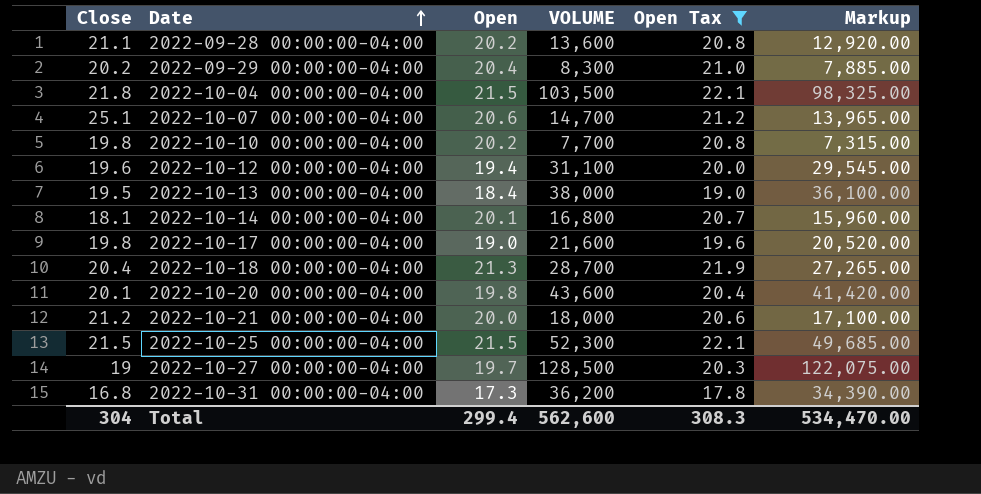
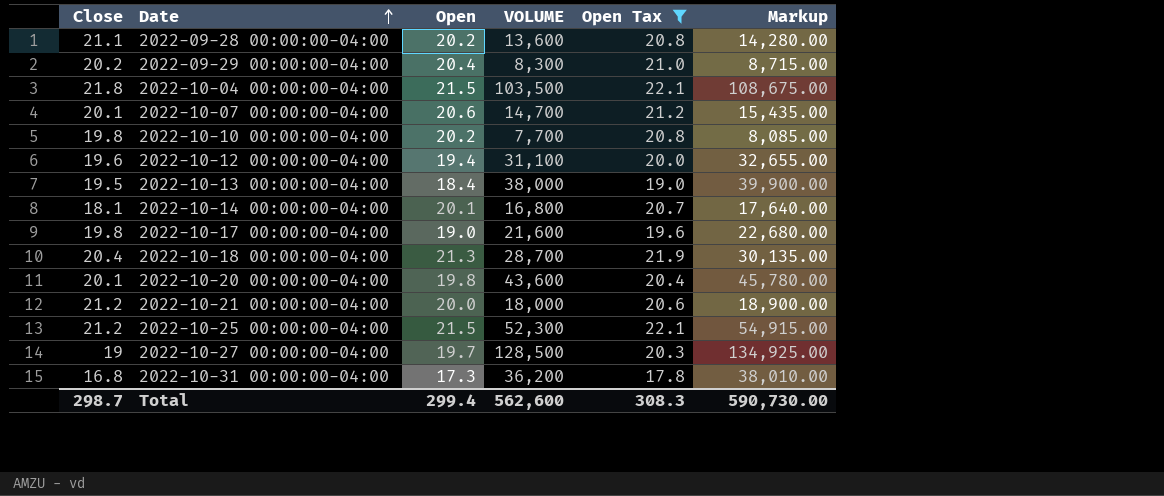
column Markup | formula: [VOLUME] * 0.95 -> [VOLUME] * 1.05
2022-10-07 00:00:00-04:00 | Close: 25.1 -> 20.1
2022-10-25 00:00:00-04:00 | Close: 21.5 -> 21.2
Total | Close: 304 -> 298.7
Total | Markup: 534,470.00 -> 590,730.00

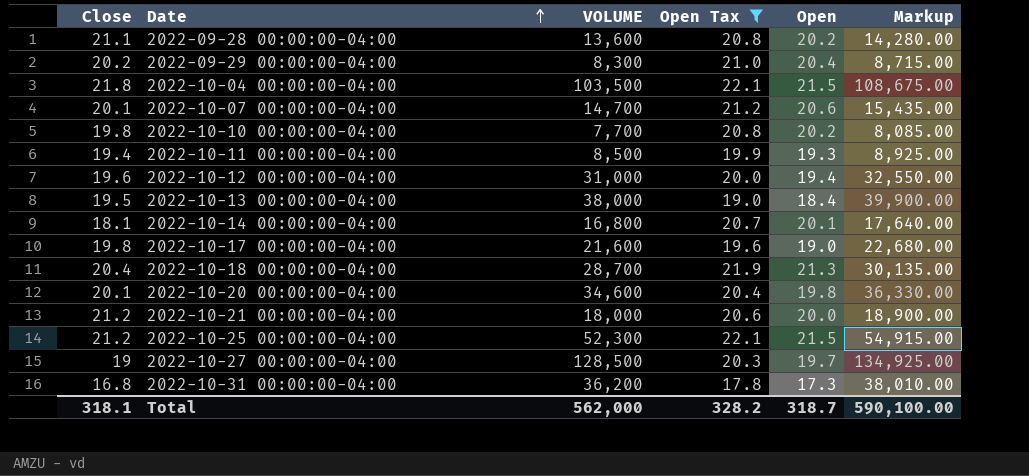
column Open | position: 3 -> 5
row 2022-10-11 00:00:00-04:00: none -> 19.4 | 8,500 | 19.9 | 19.3 | 8,925.00
2022-10-12 00:00:00-04:00 | VOLUME: 31,100 -> 31,000
2022-10-12 00:00:00-04:00 | Markup: 32,655.00 -> 32,550.00
2022-10-20 00:00:00-04:00 | VOLUME: 43,600 -> 34,600
2022-10-20 00:00:00-04:00 | Markup: 45,780.00 -> 36,330.00
Total | Close: 298.7 -> 318.1
Total | VOLUME: 562,600 -> 562,000
Total | Open Tax: 308.3 -> 328.2
Total | Open: 299.4 -> 318.7
Total | Markup: 590,730.00 -> 590,100.00

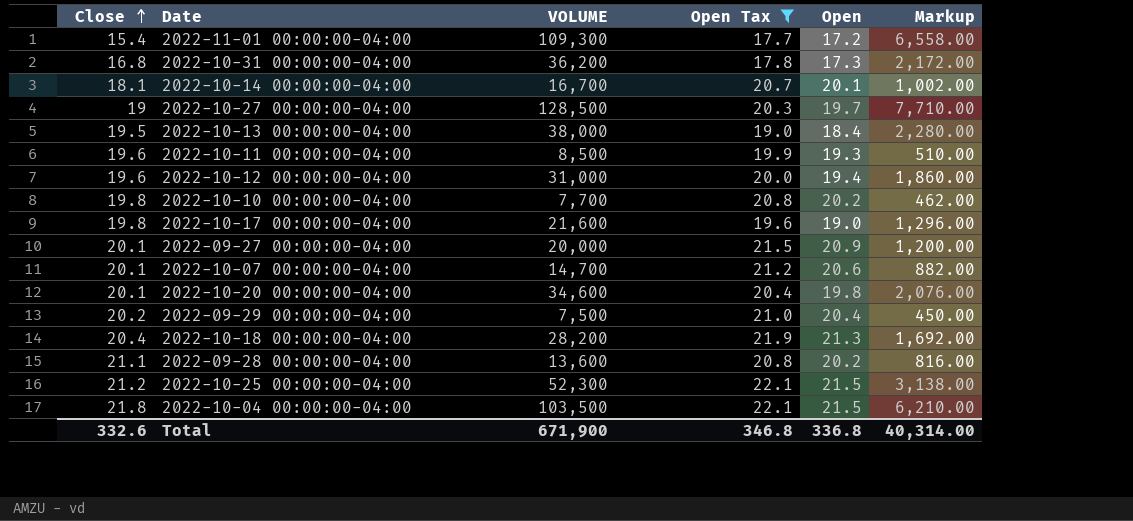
row order: Date ascending -> Close ascending
column Markup | formula: [VOLUME] * 1.05 -> [VOLUME] * 0.06
row 2022-10-21 00:00:00-04:00: 21.2 | 18,000 | 20.6 | 20.0 | 18,900.00 -> none
row 2022-11-01 00:00:00-04:00: none -> 15.4 | 109,300 | 17.7 | 17.2 | 6,558.00
2022-10-14 00:00:00-04:00 | VOLUME: 16,800 -> 16,700
2022-10-11 00:00:00-04:00 | Close: 19.4 -> 19.6
row 2022-09-27 00:00:00-04:00: none -> 20.1 | 20,000 | 21.5 | 20.9 | 1,200.00
2022-09-29 00:00:00-04:00 | VOLUME: 8,300 -> 7,500
2022-10-18 00:00:00-04:00 | VOLUME: 28,700 -> 28,200
Total | Close: 318.1 -> 332.6
Total | VOLUME: 562,000 -> 671,900
Total | Open Tax: 328.2 -> 346.8
Total | Open: 318.7 -> 336.8
Total | Markup: 590,100.00 -> 40,314.00

